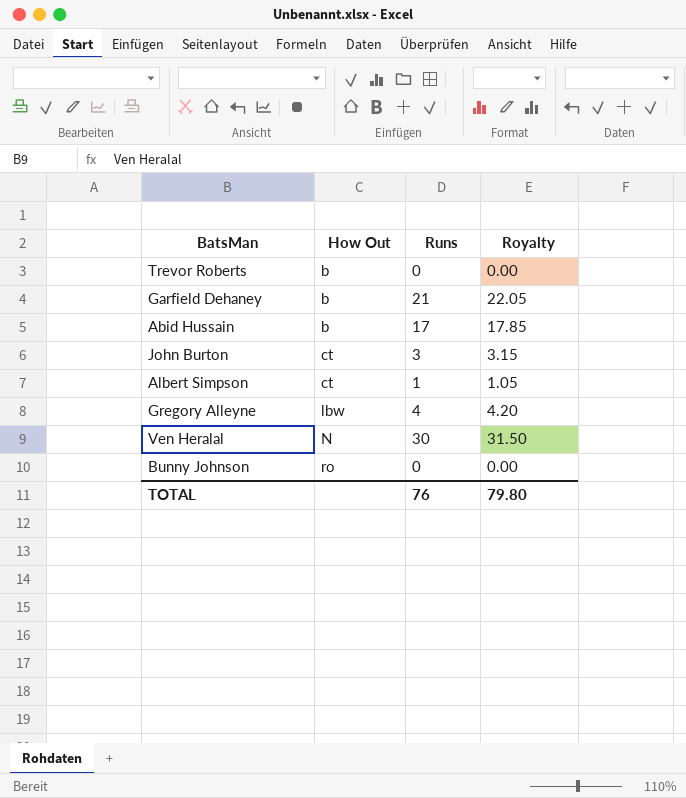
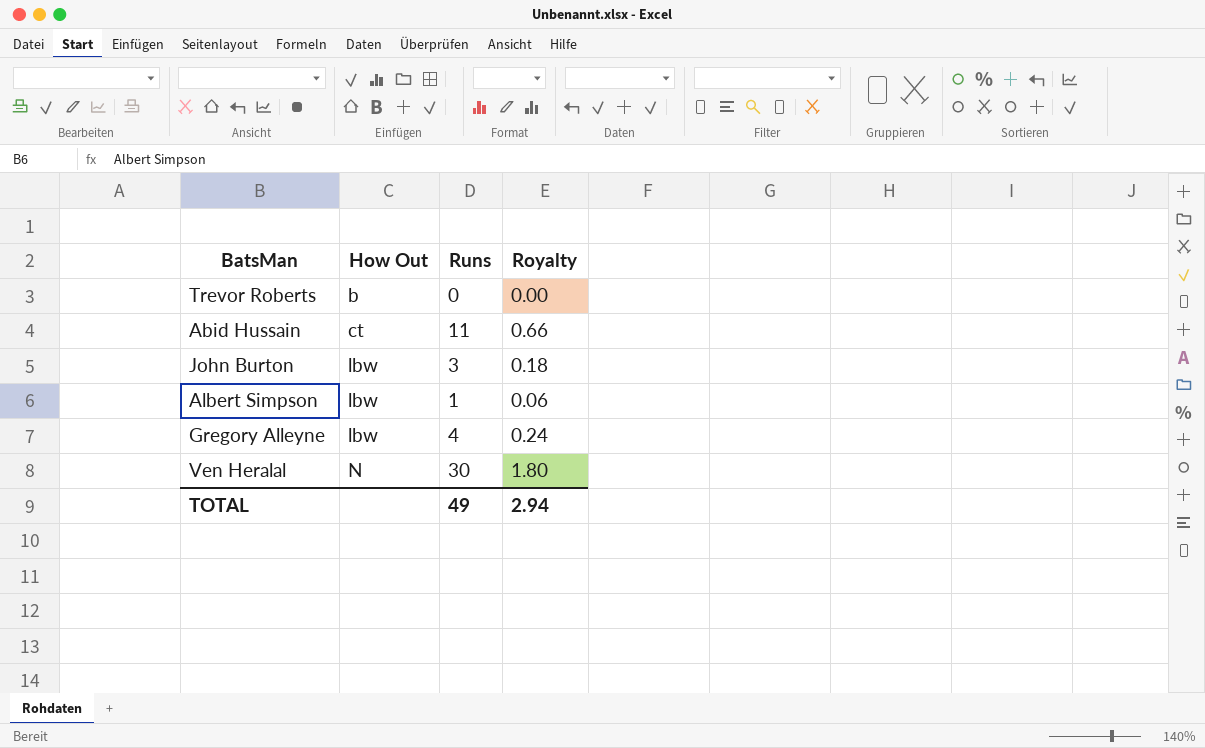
column Royalty | formula: [Runs] * 1.05 -> [Runs] * 0.06
row Garfield Dehaney: b | 21 | 22.05 -> none
row Bunny Johnson: ro | 0 | 0.00 -> none
Abid Hussain | How Out: b -> ct
Abid Hussain | Runs: 17 -> 11
John Burton | How Out: ct -> lbw
Albert Simpson | How Out: ct -> lbw
TOTAL | Runs: 76 -> 49
TOTAL | Royalty: 79.80 -> 2.94

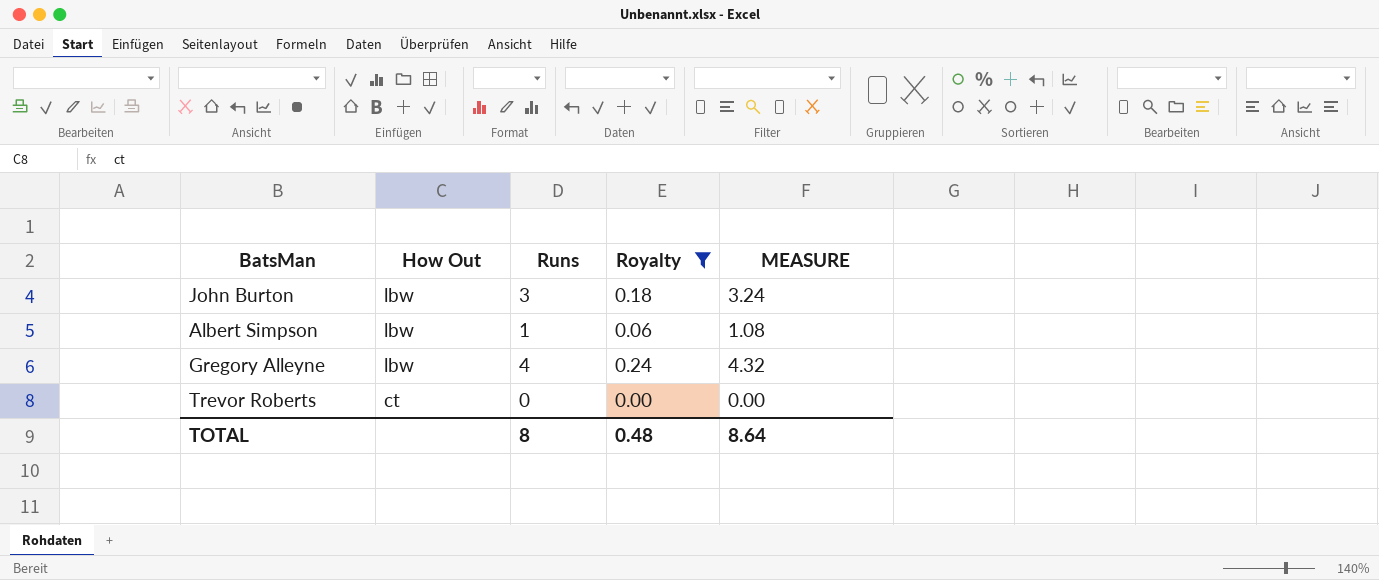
filter: none -> Royalty <= 0.24
row order: How Out ascending -> How Out descending
column MEASURE | formula: none -> [Runs] * 1.08
Trevor Roberts | How Out: b -> ct
TOTAL | Runs: 49 -> 8
TOTAL | Royalty: 2.94 -> 0.48

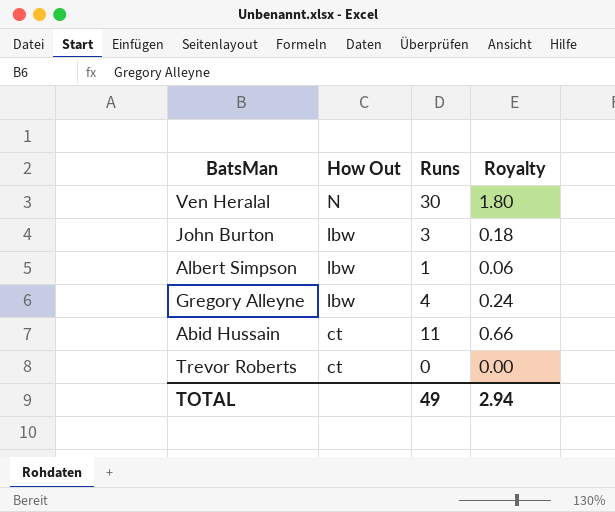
filter: Royalty <= 0.24 -> none
column MEASURE | formula: [Runs] * 1.08 -> none
TOTAL | Runs: 8 -> 49
TOTAL | Royalty: 0.48 -> 2.94

